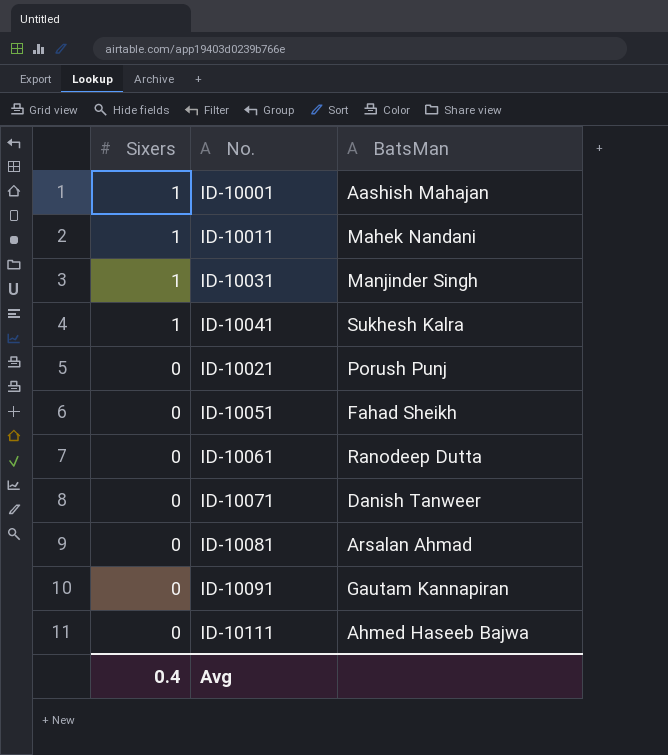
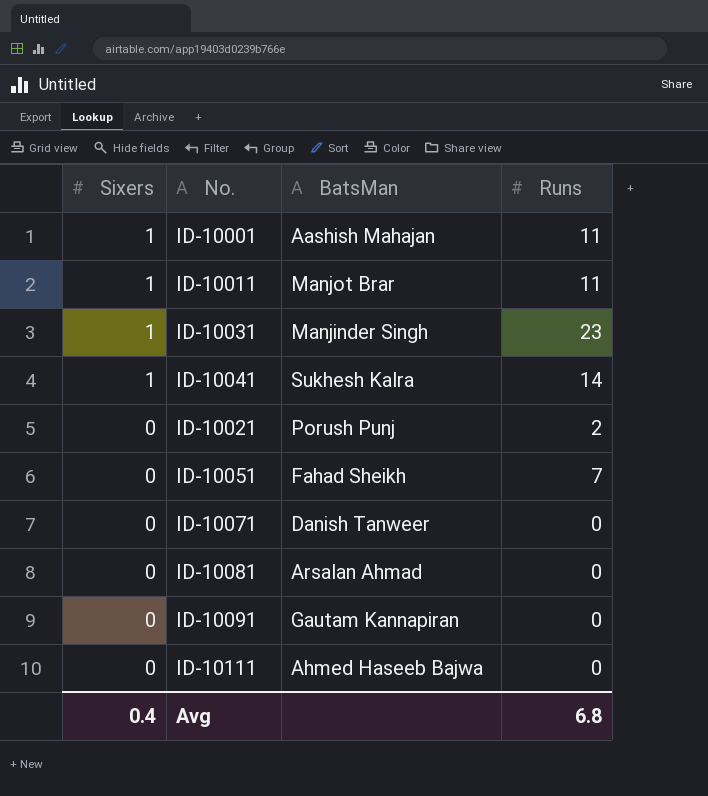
column Runs | position: none -> 4
row ID-10061: 0 | Ranodeep Dutta -> none
ID-10011 | BatsMan: Mahek Nandani -> Manjot Brar

